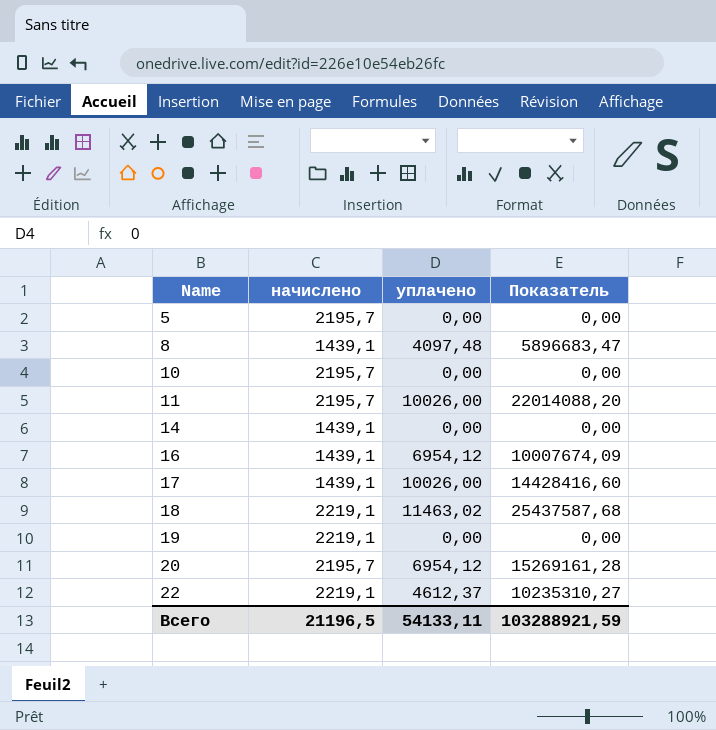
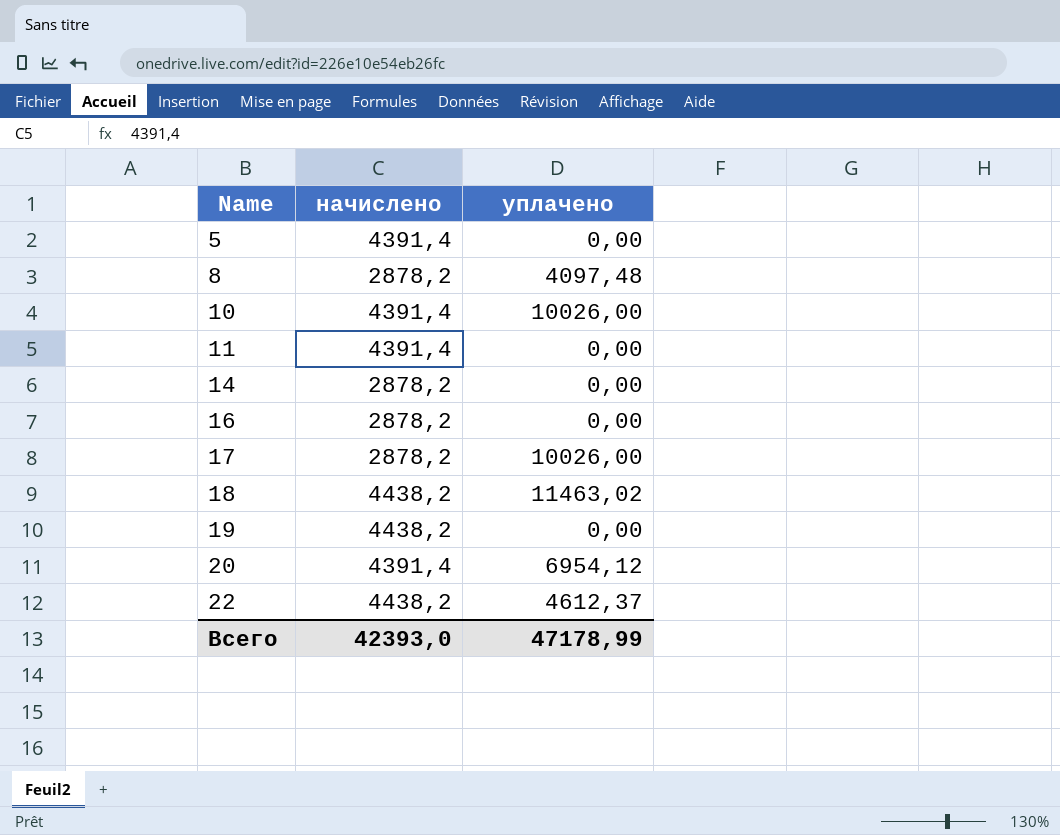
column Показатель | formula: [начислено] * [уплачено] -> none
5 | начислено: 2195,7 -> 4391,4
8 | начислено: 1439,1 -> 2878,2
10 | начислено: 2195,7 -> 4391,4
10 | уплачено: 0,00 -> 10026,00
11 | начислено: 2195,7 -> 4391,4
11 | уплачено: 10026,00 -> 0,00
14 | начислено: 1439,1 -> 2878,2
16 | начислено: 1439,1 -> 2878,2
16 | уплачено: 6954,12 -> 0,00
17 | начислено: 1439,1 -> 2878,2
18 | начислено: 2219,1 -> 4438,2
19 | начислено: 2219,1 -> 4438,2
20 | начислено: 2195,7 -> 4391,4
22 | начислено: 2219,1 -> 4438,2
Всего | начислено: 21196,5 -> 42393,0
Всего | уплачено: 54133,11 -> 47178,99

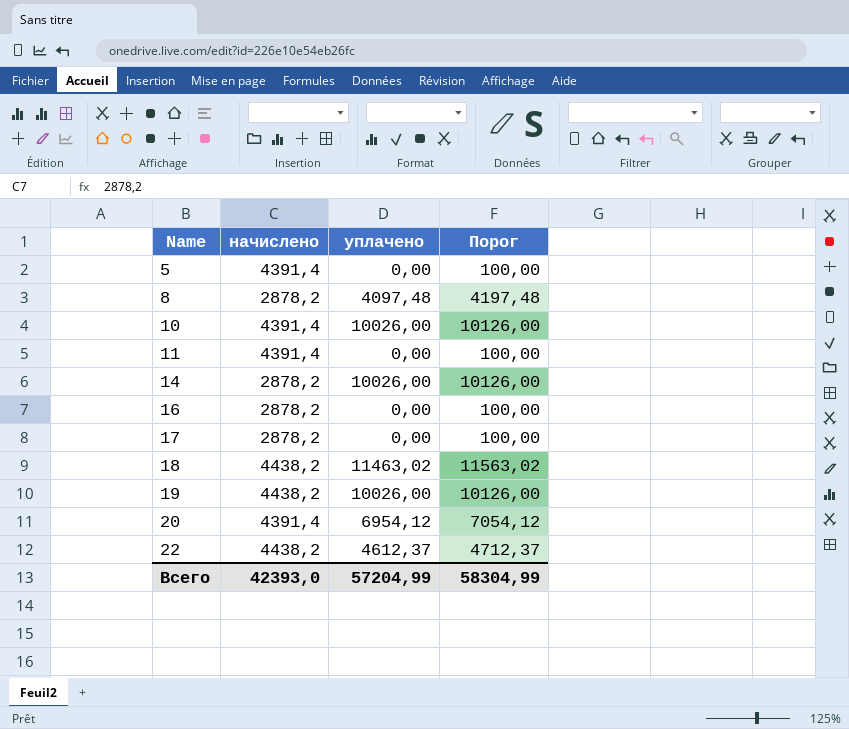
column Порог | formula: none -> [уплачено] + 100
14 | уплачено: 0,00 -> 10026,00
17 | уплачено: 10026,00 -> 0,00
19 | уплачено: 0,00 -> 10026,00
Всего | уплачено: 47178,99 -> 57204,99

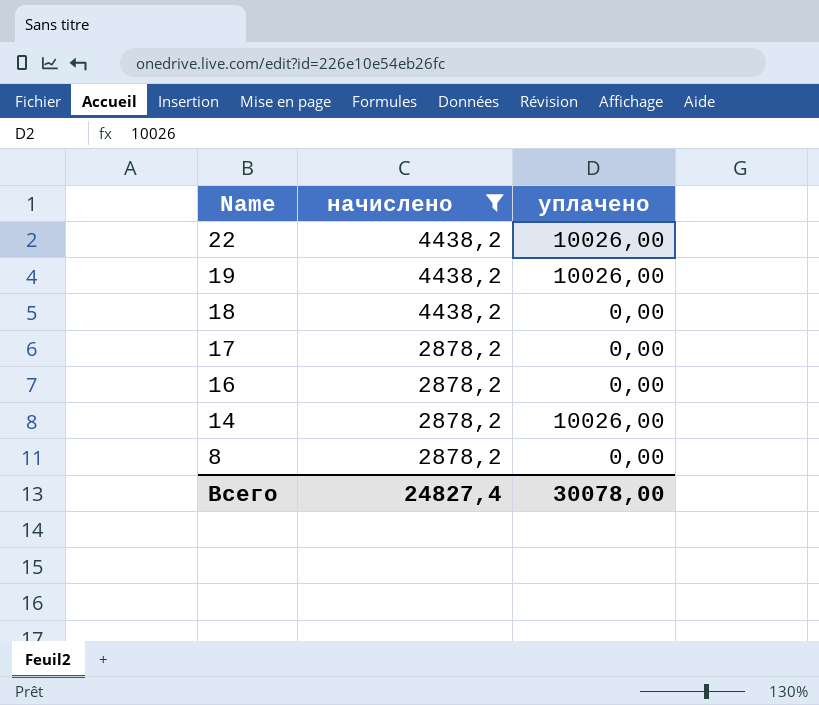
filter: none -> начислено != 4391,4
row order: Name ascending -> Name descending
column Порог | formula: [уплачено] + 100 -> none
22 | уплачено: 4612,37 -> 10026,00
18 | уплачено: 11463,02 -> 0,00
8 | уплачено: 4097,48 -> 0,00
Всего | начислено: 42393,0 -> 24827,4
Всего | уплачено: 57204,99 -> 30078,00

